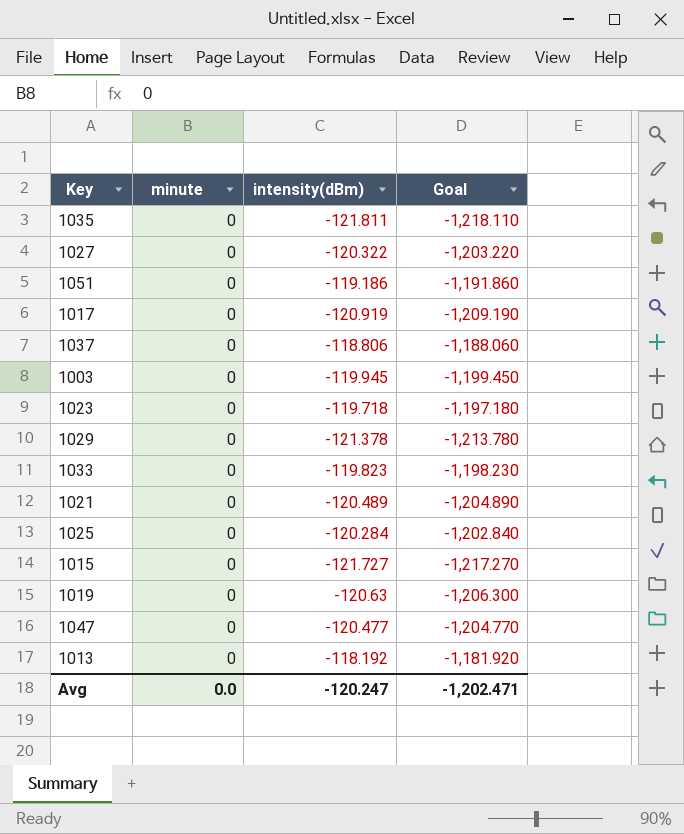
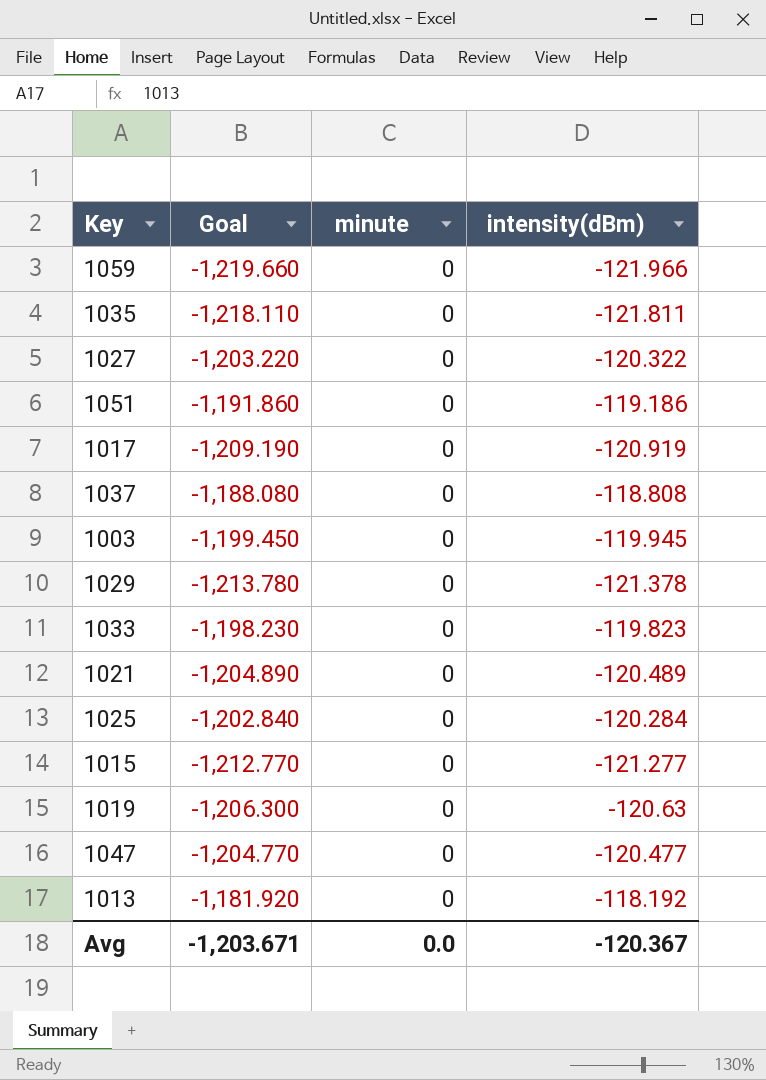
column Goal | position: 4 -> 2
row 1023: 0 | -119.718 | -1,197.180 -> none
row 1059: none -> -1,219.660 | 0 | -121.966
1037 | Goal: -1,188.060 -> -1,188.080
1037 | intensity(dBm): -118.806 -> -118.808
1015 | Goal: -1,217.270 -> -1,212.770
1015 | intensity(dBm): -121.727 -> -121.277
Avg | Goal: -1,202.471 -> -1,203.671
Avg | intensity(dBm): -120.247 -> -120.367

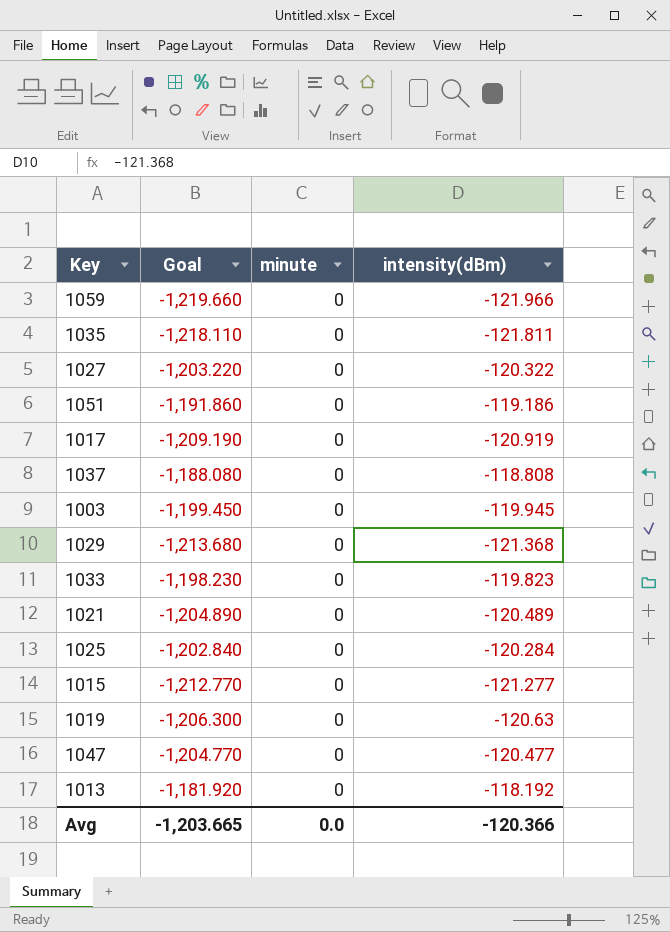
1029 | Goal: -1,213.780 -> -1,213.680
1029 | intensity(dBm): -121.378 -> -121.368
Avg | Goal: -1,203.671 -> -1,203.665
Avg | intensity(dBm): -120.367 -> -120.366

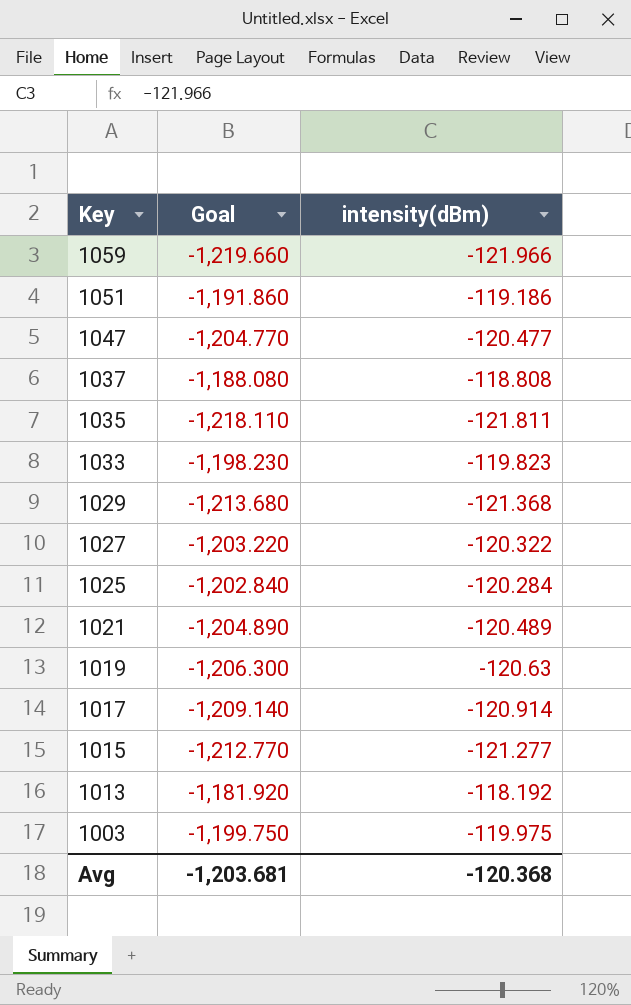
row order: none -> Key descending
column minute | position: 3 -> none
1017 | Goal: -1,209.190 -> -1,209.140
1017 | intensity(dBm): -120.919 -> -120.914
1003 | Goal: -1,199.450 -> -1,199.750
1003 | intensity(dBm): -119.945 -> -119.975
Avg | Goal: -1,203.665 -> -1,203.681
Avg | intensity(dBm): -120.366 -> -120.368

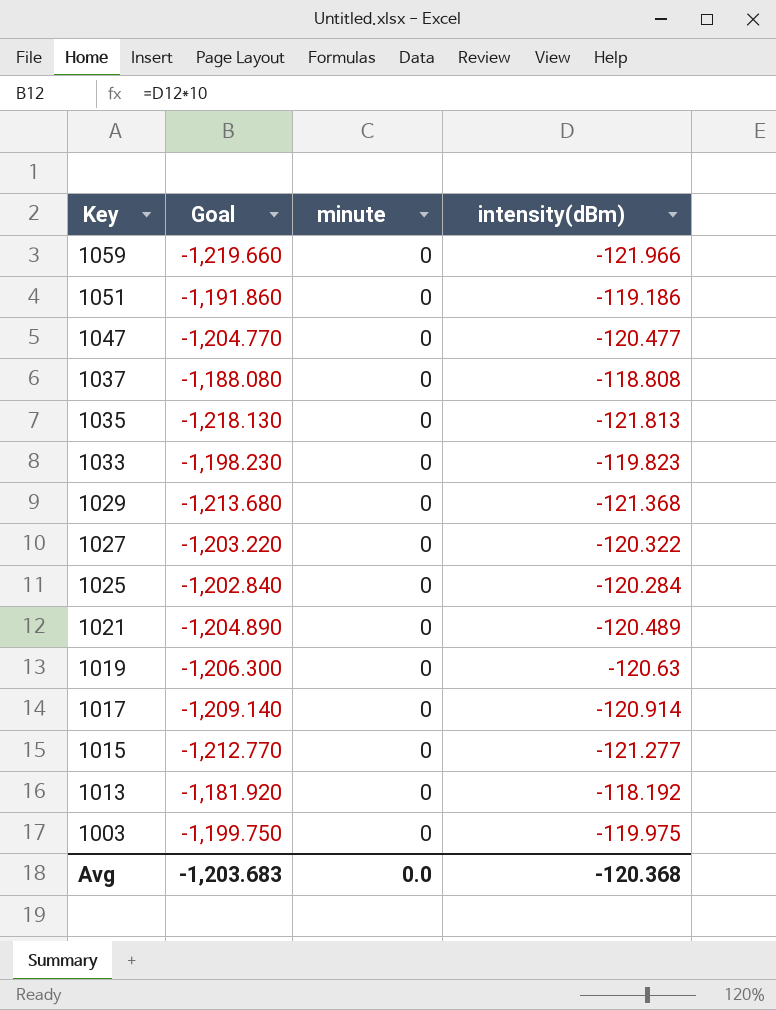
column minute | position: none -> 3
1035 | Goal: -1,218.110 -> -1,218.130
1035 | intensity(dBm): -121.811 -> -121.813
Avg | Goal: -1,203.681 -> -1,203.683

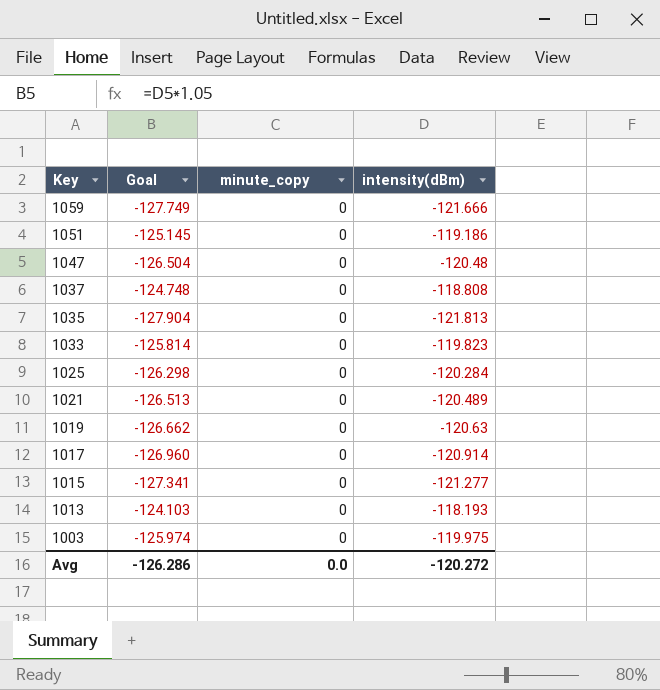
column Goal | formula: [intensity(dBm)] * 10 -> [intensity(dBm)] * 1.05
column name: minute -> minute_copy
row 1029: -1,213.680 | 0 | -121.368 -> none
row 1027: -1,203.220 | 0 | -120.322 -> none
1059 | intensity(dBm): -121.966 -> -121.666
1047 | intensity(dBm): -120.477 -> -120.48
1013 | intensity(dBm): -118.192 -> -118.193
Avg | Goal: -1,203.683 -> -126.286
Avg | intensity(dBm): -120.368 -> -120.272

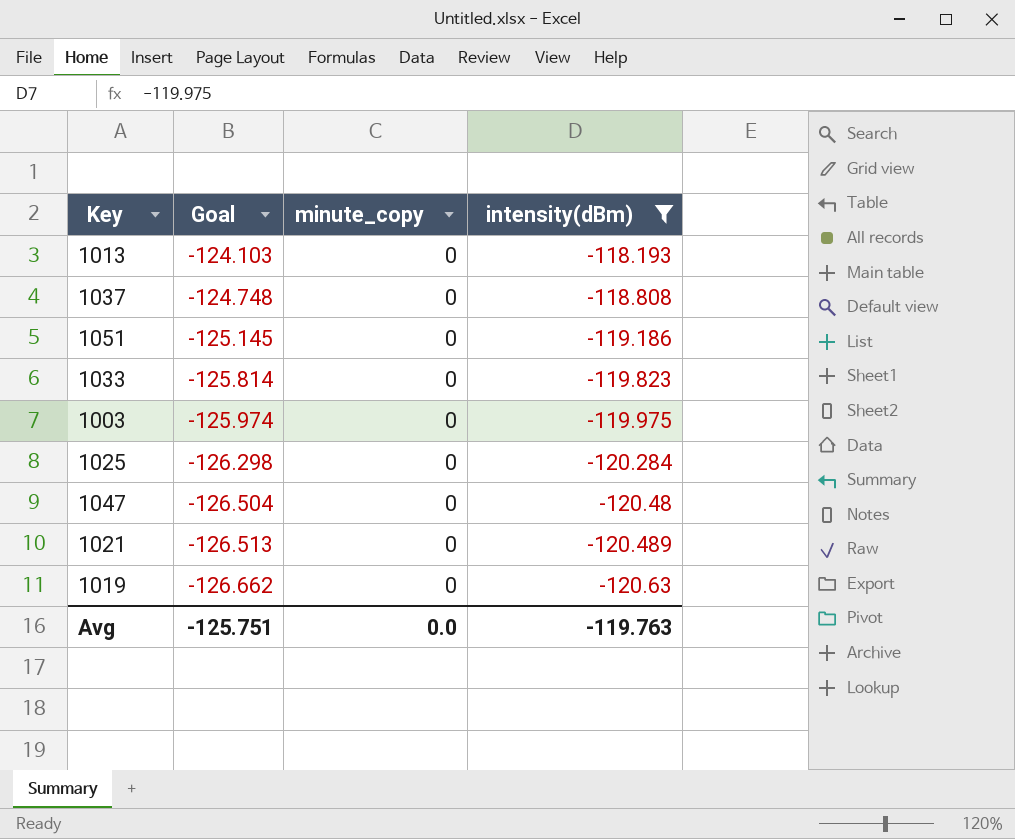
filter: none -> intensity(dBm) >= -120.63
row order: Key descending -> Goal descending
Avg | Goal: -126.286 -> -125.751
Avg | intensity(dBm): -120.272 -> -119.763

